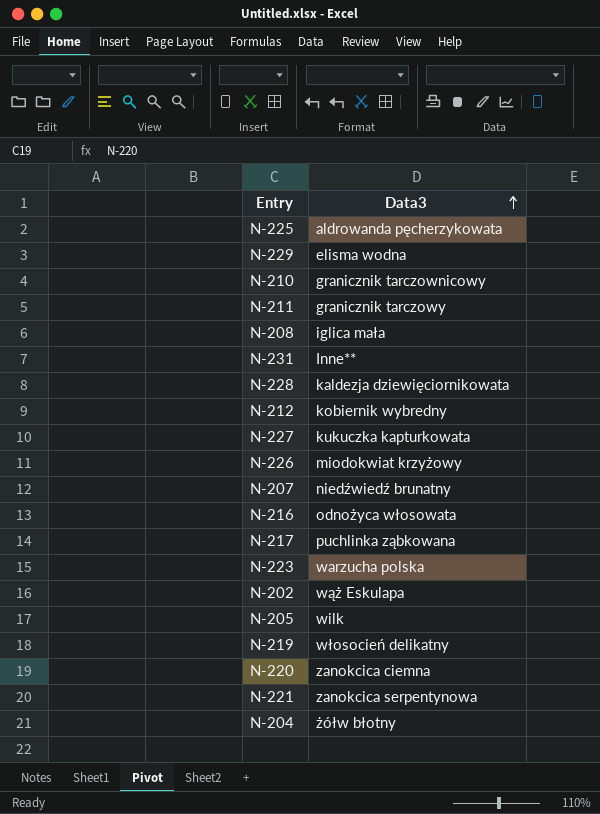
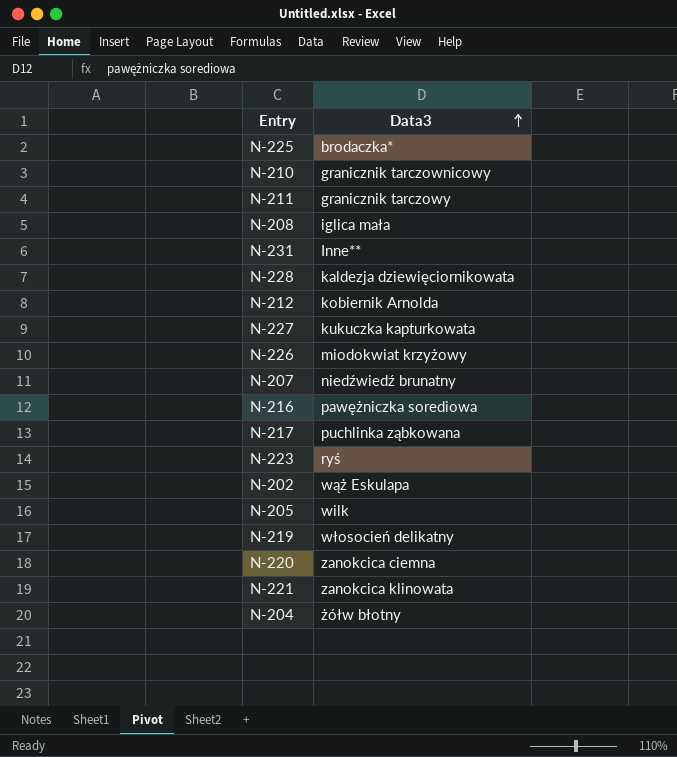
row N-229: elisma wodna -> none
N-225 | Data3: aldrowanda pęcherzykowata -> brodaczka*
N-212 | Data3: kobiernik wybredny -> kobiernik Arnolda
N-216 | Data3: odnożyca włosowata -> pawężniczka sorediowa
N-223 | Data3: warzucha polska -> ryś
N-221 | Data3: zanokcica serpentynowa -> zanokcica klinowata

